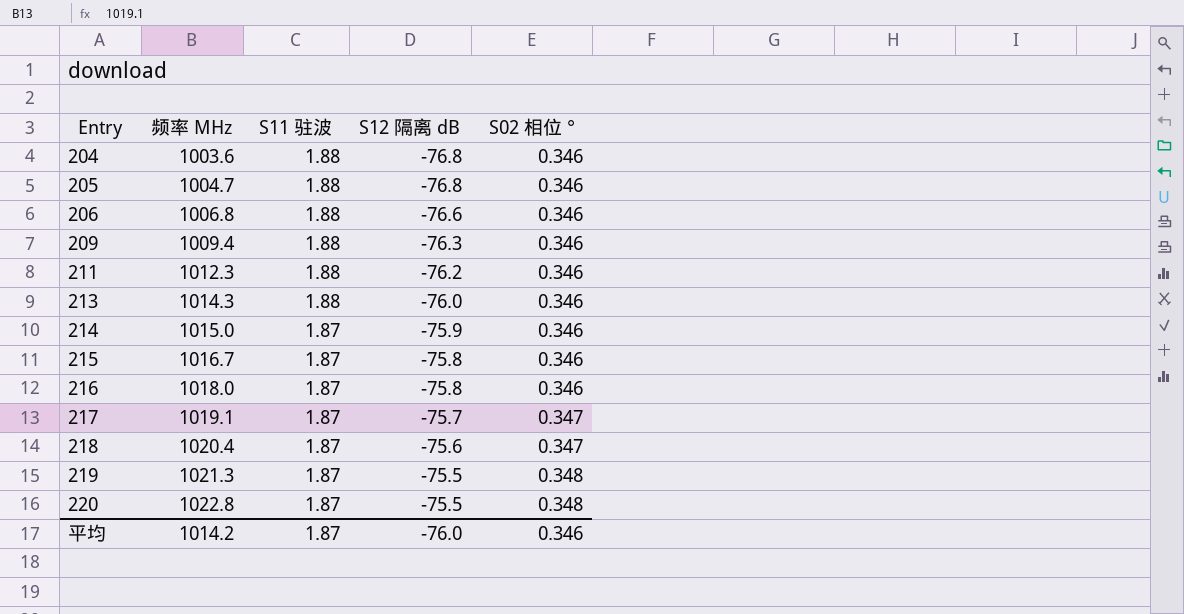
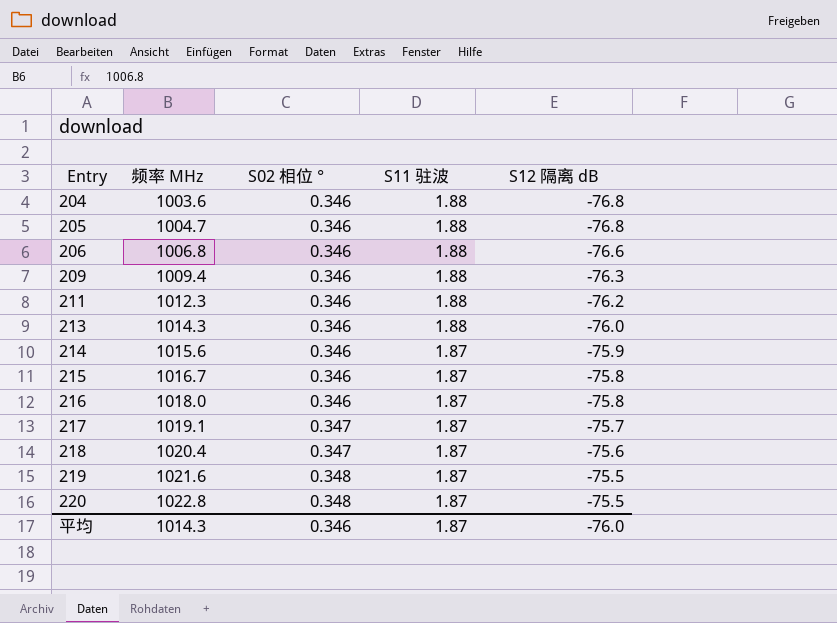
column S02 相位 ° | position: 5 -> 3
214 | 频率 MHz: 1015.0 -> 1015.6
219 | 频率 MHz: 1021.3 -> 1021.6
平均 | 频率 MHz: 1014.2 -> 1014.3

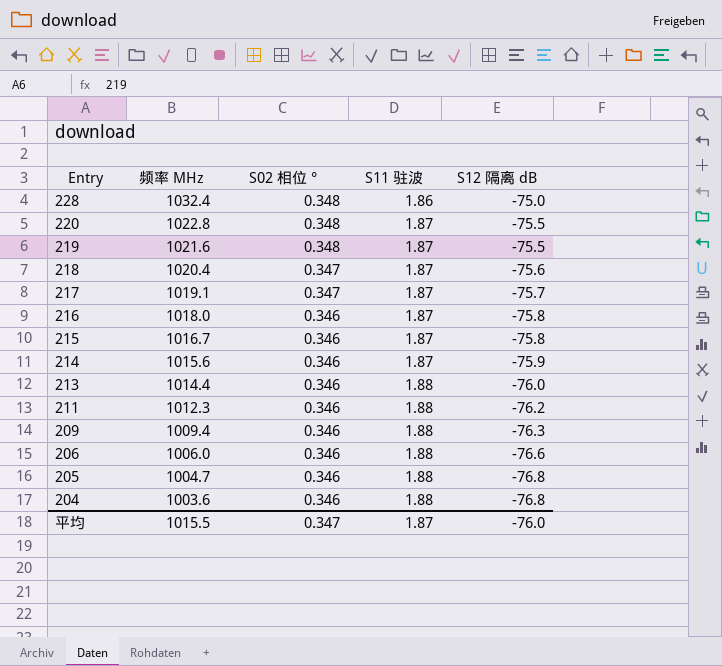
row order: Entry ascending -> Entry descending
row 228: none -> 1032.4 | 0.348 | 1.86 | -75.0
213 | 频率 MHz: 1014.3 -> 1014.4
206 | 频率 MHz: 1006.8 -> 1006.0
平均 | 频率 MHz: 1014.3 -> 1015.5
平均 | S02 相位 °: 0.346 -> 0.347

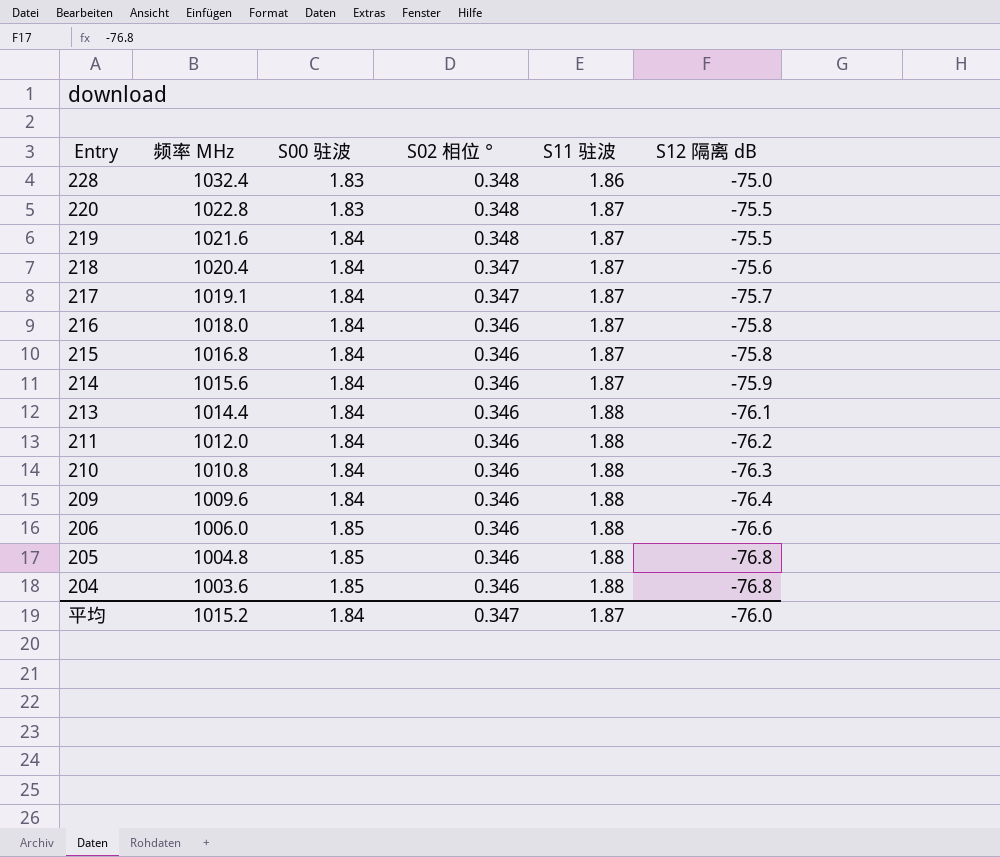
column S00 驻波 | position: none -> 3
215 | 频率 MHz: 1016.7 -> 1016.8
213 | S12 隔离 dB: -76.0 -> -76.1
211 | 频率 MHz: 1012.3 -> 1012.0
row 210: none -> 1010.8 | 1.84 | 0.346 | 1.88 | -76.3
209 | 频率 MHz: 1009.4 -> 1009.6
209 | S12 隔离 dB: -76.3 -> -76.4
205 | 频率 MHz: 1004.7 -> 1004.8
平均 | 频率 MHz: 1015.5 -> 1015.2

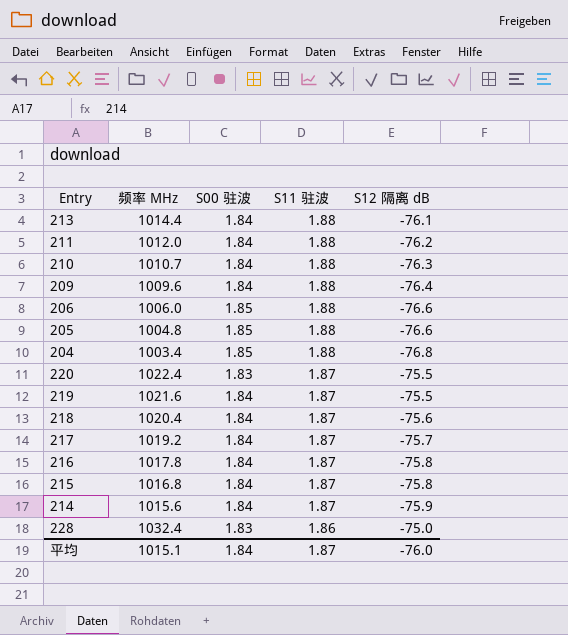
row order: Entry descending -> S11 驻波 descending
column S02 相位 ° | position: 4 -> none
210 | 频率 MHz: 1010.8 -> 1010.7
205 | S12 隔离 dB: -76.8 -> -76.6
204 | 频率 MHz: 1003.6 -> 1003.4
220 | 频率 MHz: 1022.8 -> 1022.4
217 | 频率 MHz: 1019.1 -> 1019.2
216 | 频率 MHz: 1018.0 -> 1017.8
平均 | 频率 MHz: 1015.2 -> 1015.1

